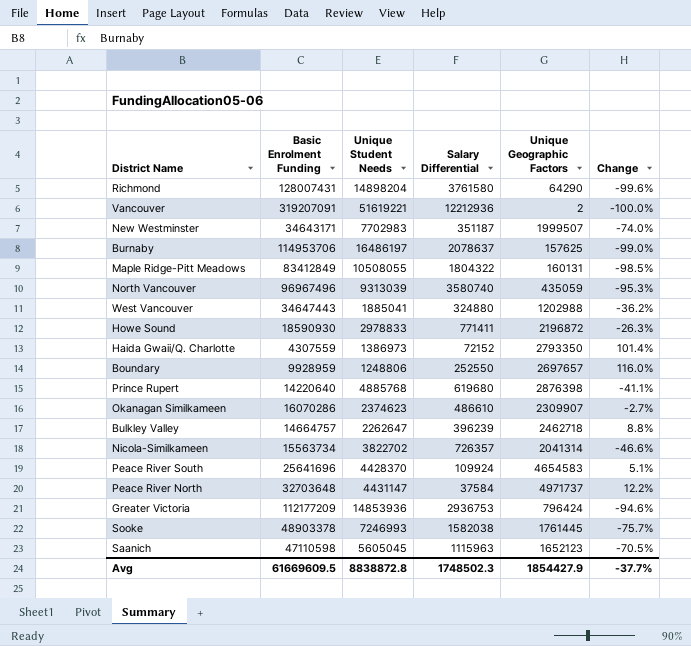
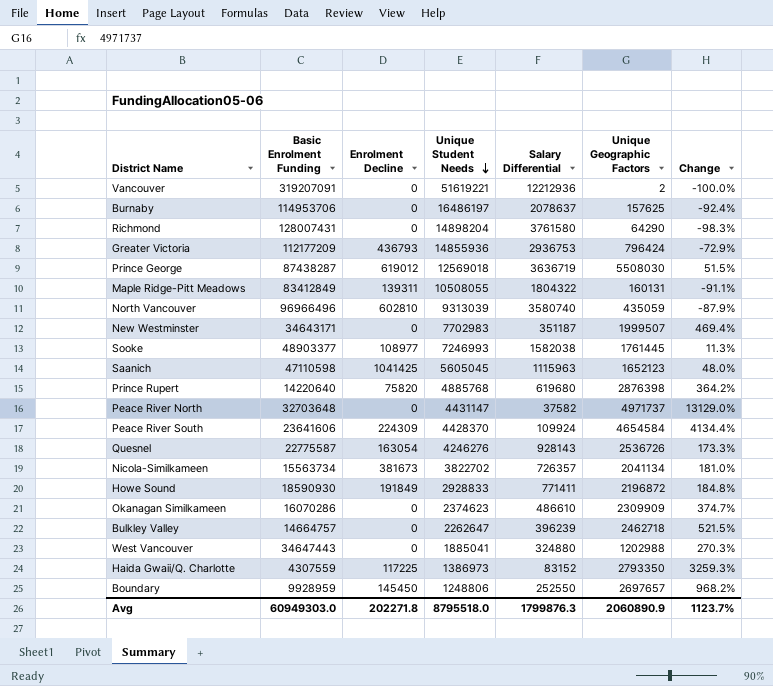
row order: none -> Unique Student Needs descending
column Enrolment Decline | position: none -> 3
column Change | formula: ([Unique Geographic Factors] - [Unique Student Needs]) / [Unique Student Needs] -> ([Unique Geographic Factors] - [Salary Differential]) / [Salary Differential]
Greater Victoria | Unique Student Needs: 14853936 -> 14855936
row Prince George: none -> 87438287 | 619012 | 12569018 | 3636719 | 5508030 | 51.5%
North Vancouver | Basic Enrolment Funding: 96967496 -> 96966496
Sooke | Basic Enrolment Funding: 48903378 -> 48903377
Peace River North | Salary Differential: 37584 -> 37582
Peace River South | Basic Enrolment Funding: 25641696 -> 23641606
Peace River South | Unique Geographic Factors: 4654583 -> 4654584
row Quesnel: none -> 22775587 | 163054 | 4246276 | 928143 | 2536726 | 173.3%
Nicola-Similkameen | Unique Geographic Factors: 2041314 -> 2041134
Howe Sound | Unique Student Needs: 2978833 -> 2928833
Okanagan Similkameen | Unique Geographic Factors: 2309907 -> 2309909
Haida Gwaii/Q. Charlotte | Salary Differential: 72152 -> 83152
Avg | Basic Enrolment Funding: 61669609.5 -> 60949303.0
Avg | Unique Student Needs: 8838872.8 -> 8795518.0
Avg | Salary Differential: 1748502.3 -> 1799876.3
Avg | Unique Geographic Factors: 1854427.9 -> 2060890.9
Avg | Change: -37.7% -> 1123.7%

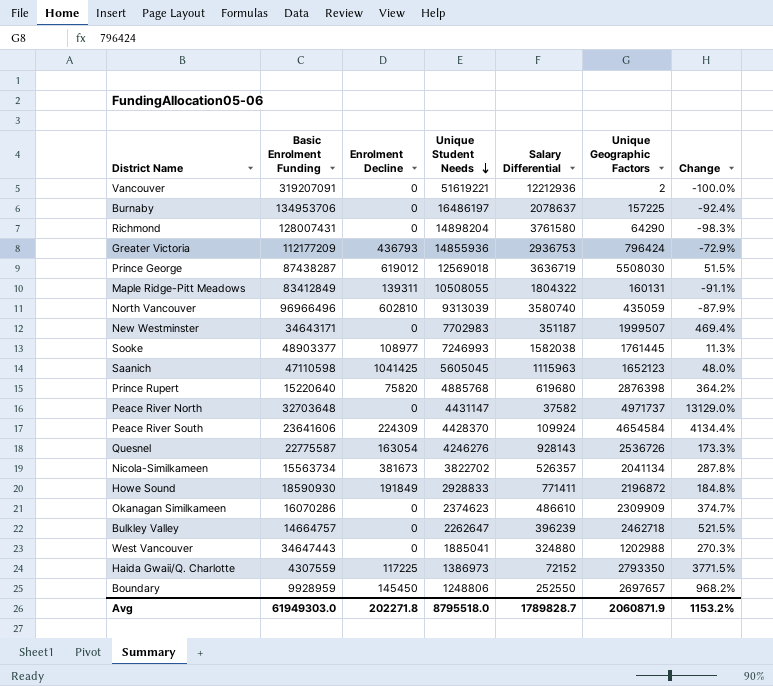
Burnaby | Basic Enrolment Funding: 114953706 -> 134953706
Burnaby | Unique Geographic Factors: 157625 -> 157225
Prince Rupert | Basic Enrolment Funding: 14220640 -> 15220640
Nicola-Similkameen | Salary Differential: 726357 -> 526357
Nicola-Similkameen | Change: 181.0% -> 287.8%
Haida Gwaii/Q. Charlotte | Salary Differential: 83152 -> 72152
Haida Gwaii/Q. Charlotte | Change: 3259.3% -> 3771.5%
Avg | Basic Enrolment Funding: 60949303.0 -> 61949303.0
Avg | Salary Differential: 1799876.3 -> 1789828.7
Avg | Unique Geographic Factors: 2060890.9 -> 2060871.9
Avg | Change: 1123.7% -> 1153.2%

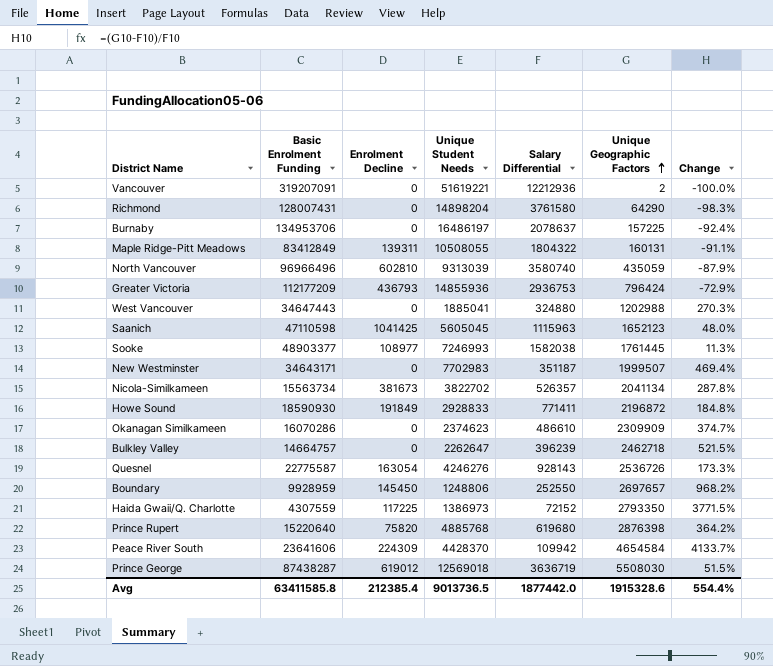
row order: Unique Student Needs descending -> Unique Geographic Factors ascending
row Peace River North: 32703648 | 0 | 4431147 | 37582 | 4971737 | 13129.0% -> none
Peace River South | Salary Differential: 109924 -> 109942
Peace River South | Change: 4134.4% -> 4133.7%
Avg | Basic Enrolment Funding: 61949303.0 -> 63411585.8
Avg | Enrolment Decline: 202271.8 -> 212385.4
Avg | Unique Student Needs: 8795518.0 -> 9013736.5
Avg | Salary Differential: 1789828.7 -> 1877442.0
Avg | Unique Geographic Factors: 2060871.9 -> 1915328.6
Avg | Change: 1153.2% -> 554.4%

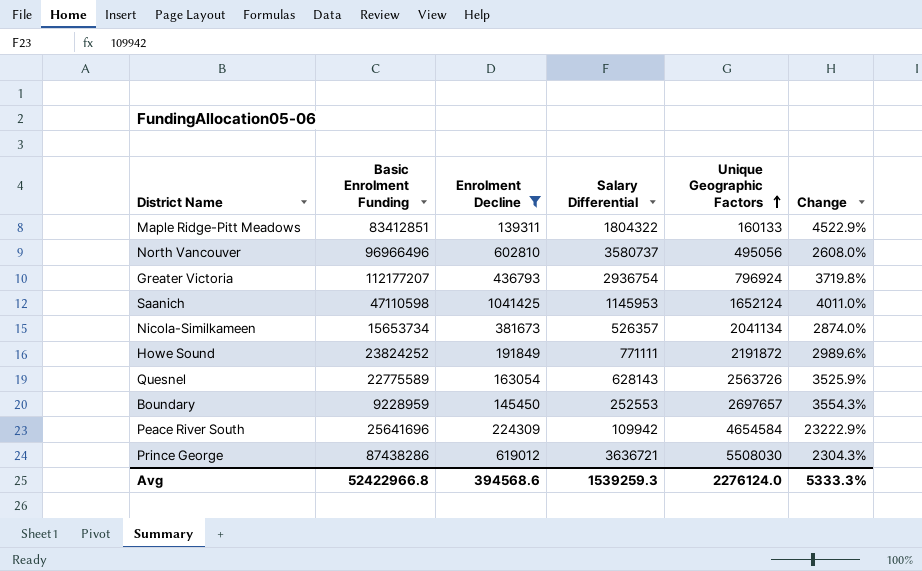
filter: none -> Enrolment Decline >= 139311
column Unique Student Needs | position: 4 -> none
column Change | formula: ([Unique Geographic Factors] - [Salary Differential]) / [Salary Differential] -> ([Basic Enrolment Funding] - [Salary Differential]) / [Salary Differential]
Maple Ridge-Pitt Meadows | Basic Enrolment Funding: 83412849 -> 83412851
Maple Ridge-Pitt Meadows | Unique Geographic Factors: 160131 -> 160133
North Vancouver | Salary Differential: 3580740 -> 3580737
North Vancouver | Unique Geographic Factors: 435059 -> 495056
Greater Victoria | Basic Enrolment Funding: 112177209 -> 112177207
Greater Victoria | Salary Differential: 2936753 -> 2936754
Greater Victoria | Unique Geographic Factors: 796424 -> 796924
Saanich | Salary Differential: 1115963 -> 1145953
Saanich | Unique Geographic Factors: 1652123 -> 1652124
Nicola-Similkameen | Basic Enrolment Funding: 15563734 -> 15653734
Howe Sound | Basic Enrolment Funding: 18590930 -> 23824252
Howe Sound | Salary Differential: 771411 -> 771111
Howe Sound | Unique Geographic Factors: 2196872 -> 2191872
Quesnel | Basic Enrolment Funding: 22775587 -> 22775589
Quesnel | Salary Differential: 928143 -> 628143
Quesnel | Unique Geographic Factors: 2536726 -> 2563726
Boundary | Basic Enrolment Funding: 9928959 -> 9228959
Boundary | Salary Differential: 252550 -> 252553
Peace River South | Basic Enrolment Funding: 23641606 -> 25641696
Prince George | Basic Enrolment Funding: 87438287 -> 87438286
Prince George | Salary Differential: 3636719 -> 3636721
Avg | Basic Enrolment Funding: 63411585.8 -> 52422966.8
Avg | Enrolment Decline: 212385.4 -> 394568.6
Avg | Salary Differential: 1877442.0 -> 1539259.3
Avg | Unique Geographic Factors: 1915328.6 -> 2276124.0
Avg | Change: 554.4% -> 5333.3%

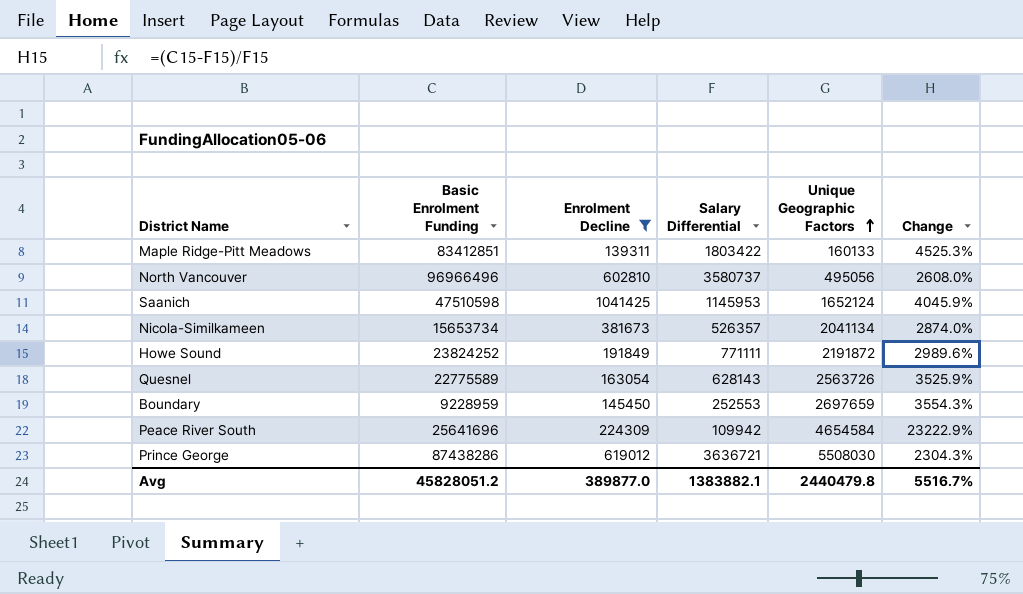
row Greater Victoria: 112177207 | 436793 | 2936754 | 796924 | 3719.8% -> none
Maple Ridge-Pitt Meadows | Salary Differential: 1804322 -> 1803422
Maple Ridge-Pitt Meadows | Change: 4522.9% -> 4525.3%
Saanich | Basic Enrolment Funding: 47110598 -> 47510598
Saanich | Change: 4011.0% -> 4045.9%
Boundary | Unique Geographic Factors: 2697657 -> 2697659
Avg | Basic Enrolment Funding: 52422966.8 -> 45828051.2
Avg | Enrolment Decline: 394568.6 -> 389877.0
Avg | Salary Differential: 1539259.3 -> 1383882.1
Avg | Unique Geographic Factors: 2276124.0 -> 2440479.8
Avg | Change: 5333.3% -> 5516.7%

